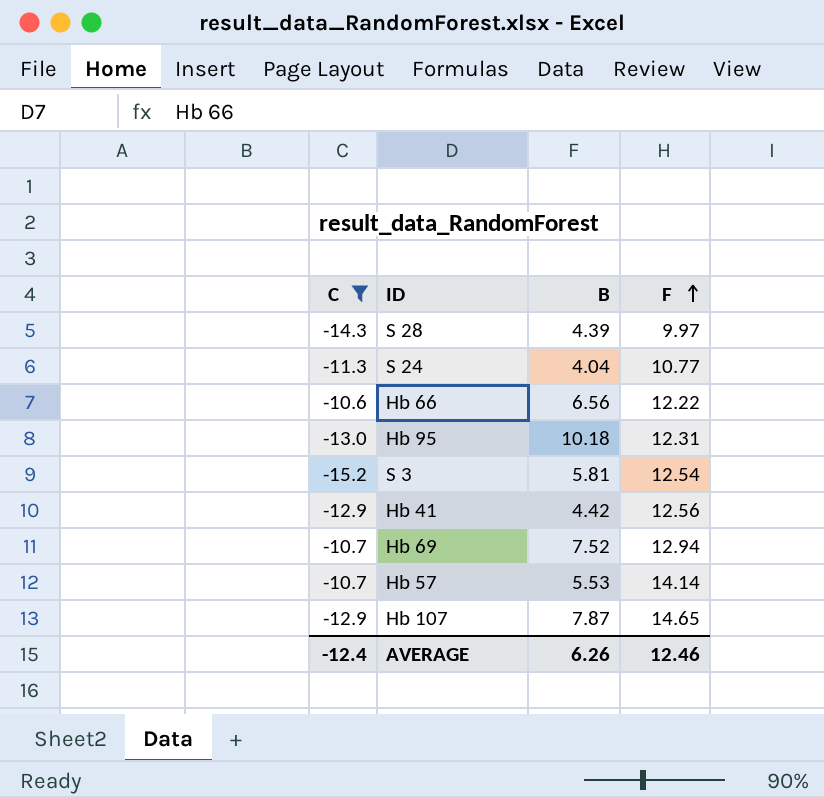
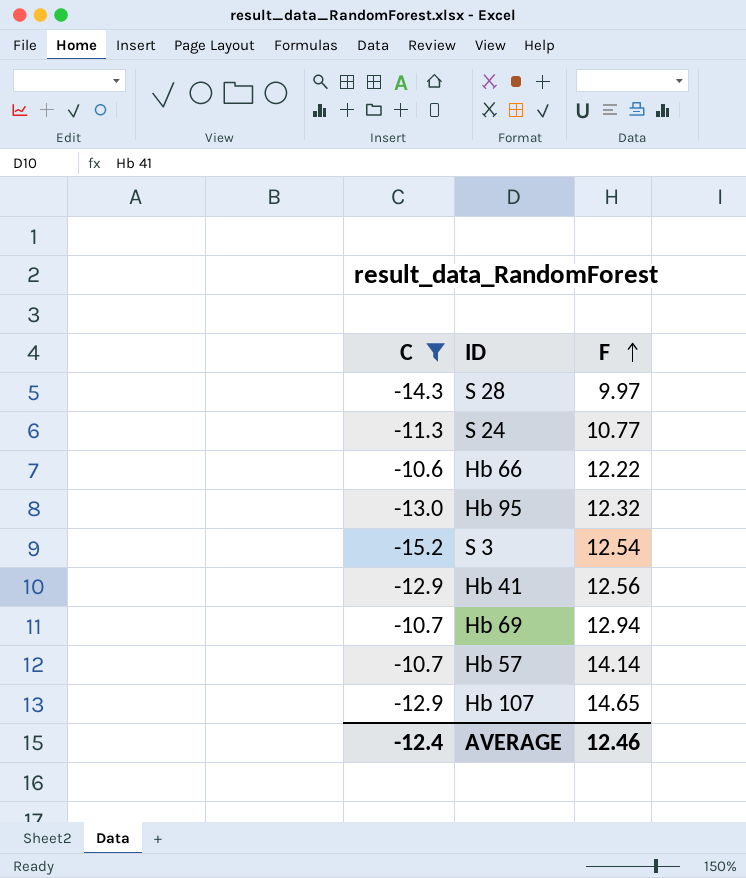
column B | position: 3 -> none
Hb 95 | F: 12.31 -> 12.32

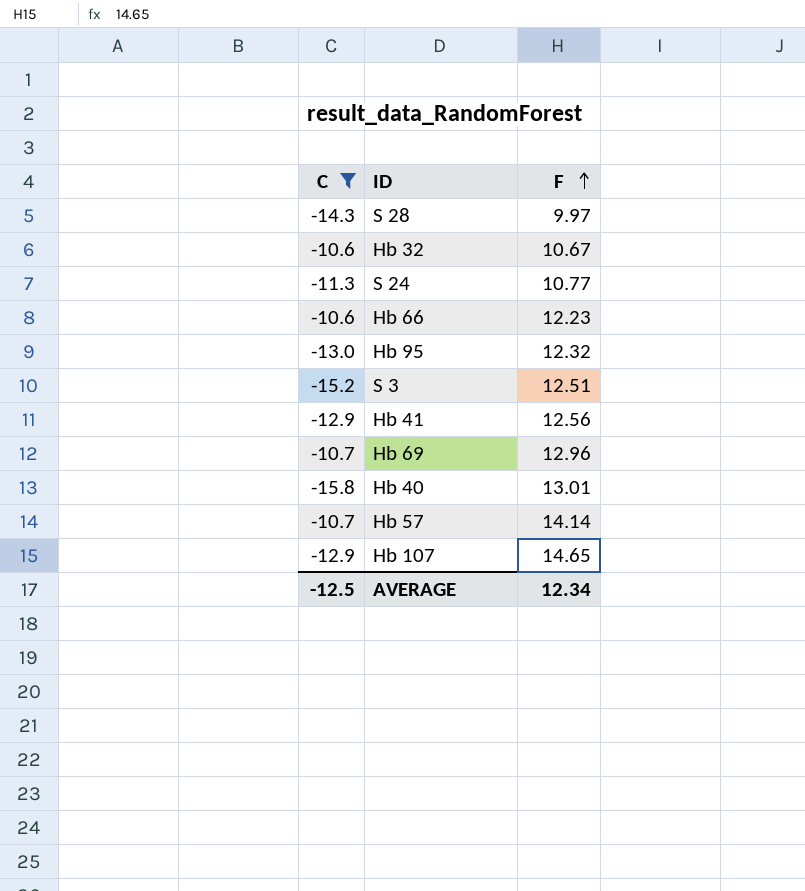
row Hb 32: none -> -10.6 | 10.67
Hb 66 | F: 12.22 -> 12.23
S 3 | F: 12.54 -> 12.51
Hb 69 | F: 12.94 -> 12.96
row Hb 40: none -> -15.8 | 13.01
AVERAGE | C: -12.4 -> -12.5
AVERAGE | F: 12.46 -> 12.34

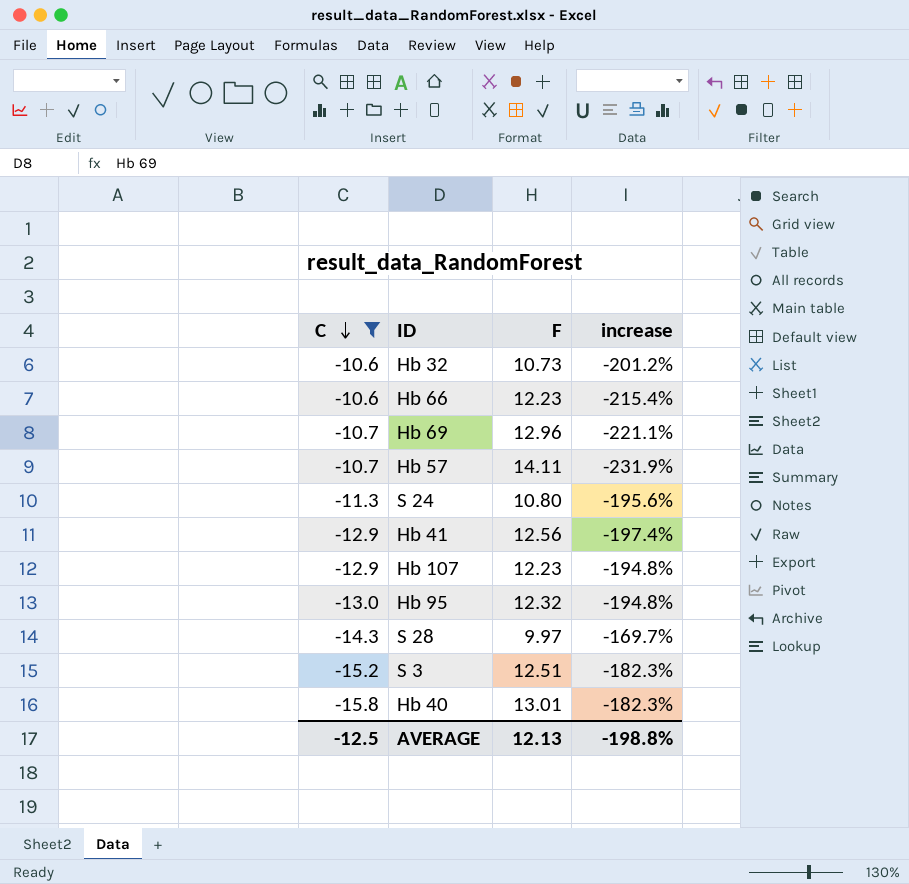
row order: F ascending -> C descending
column increase | formula: none -> ([F] - [C]) / [C]
Hb 32 | F: 10.67 -> 10.73
Hb 57 | F: 14.14 -> 14.11
S 24 | F: 10.77 -> 10.80
Hb 107 | F: 14.65 -> 12.23
AVERAGE | F: 12.34 -> 12.13

